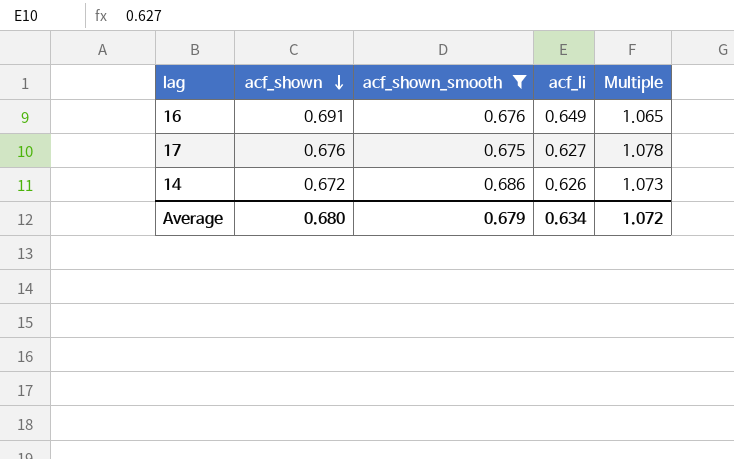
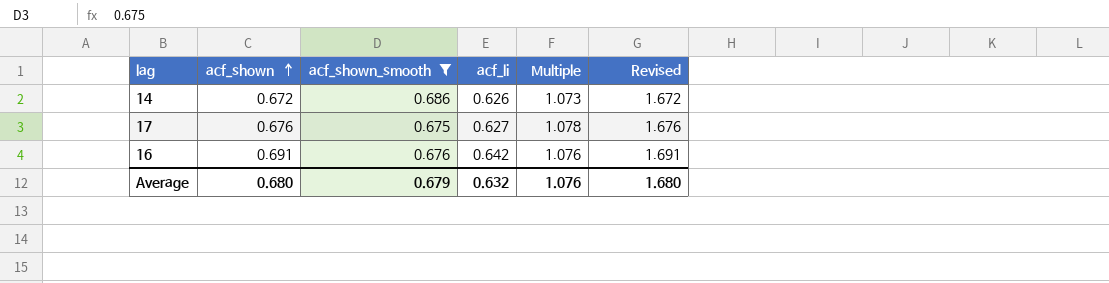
row order: acf_shown descending -> acf_shown ascending
column Revised | formula: none -> [acf_shown] + 1
16 | acf_li: 0.649 -> 0.642
16 | Multiple: 1.065 -> 1.076
Average | acf_li: 0.634 -> 0.632
Average | Multiple: 1.072 -> 1.076

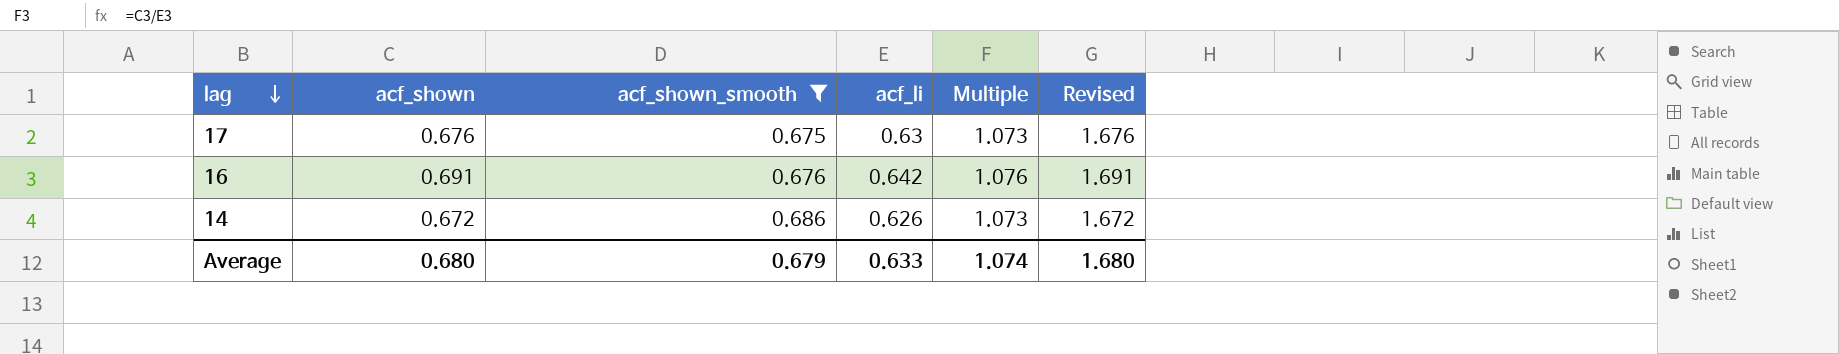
row order: acf_shown ascending -> lag descending
17 | acf_li: 0.627 -> 0.63
17 | Multiple: 1.078 -> 1.073
Average | acf_li: 0.632 -> 0.633
Average | Multiple: 1.076 -> 1.074

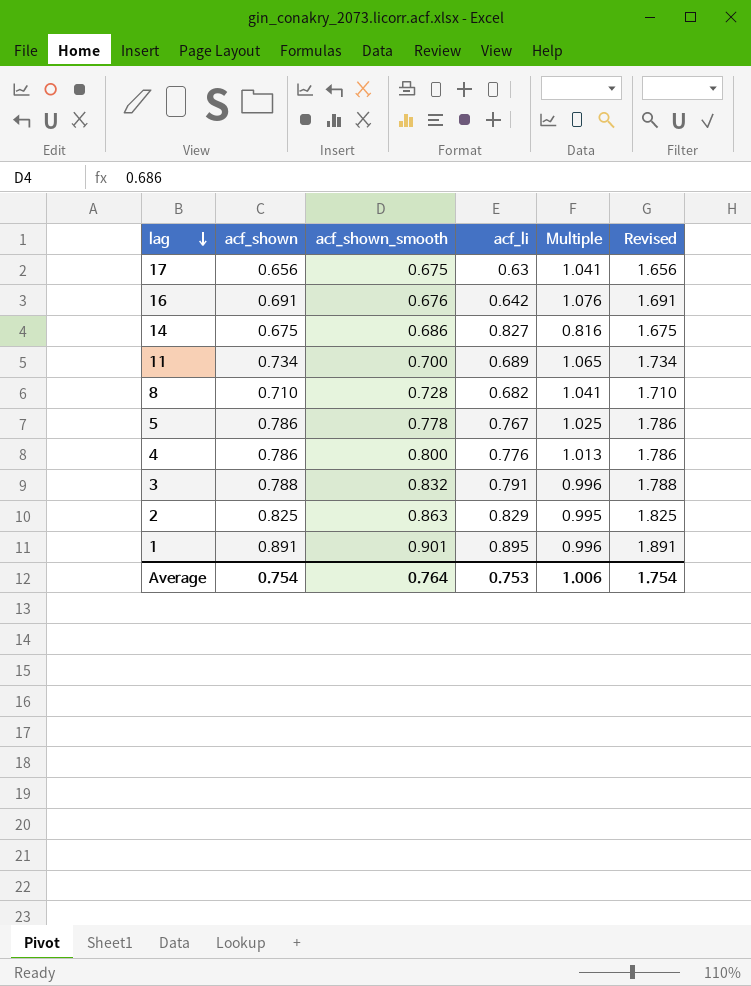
filter: acf_shown_smooth <= 0.686 -> none
17 | acf_shown: 0.676 -> 0.656
17 | Multiple: 1.073 -> 1.041
17 | Revised: 1.676 -> 1.656
14 | acf_shown: 0.672 -> 0.675
14 | acf_li: 0.626 -> 0.827
14 | Multiple: 1.073 -> 0.816
14 | Revised: 1.672 -> 1.675
Average | acf_shown: 0.680 -> 0.754
Average | acf_shown_smooth: 0.679 -> 0.764
Average | acf_li: 0.633 -> 0.753
Average | Multiple: 1.074 -> 1.006
Average | Revised: 1.680 -> 1.754

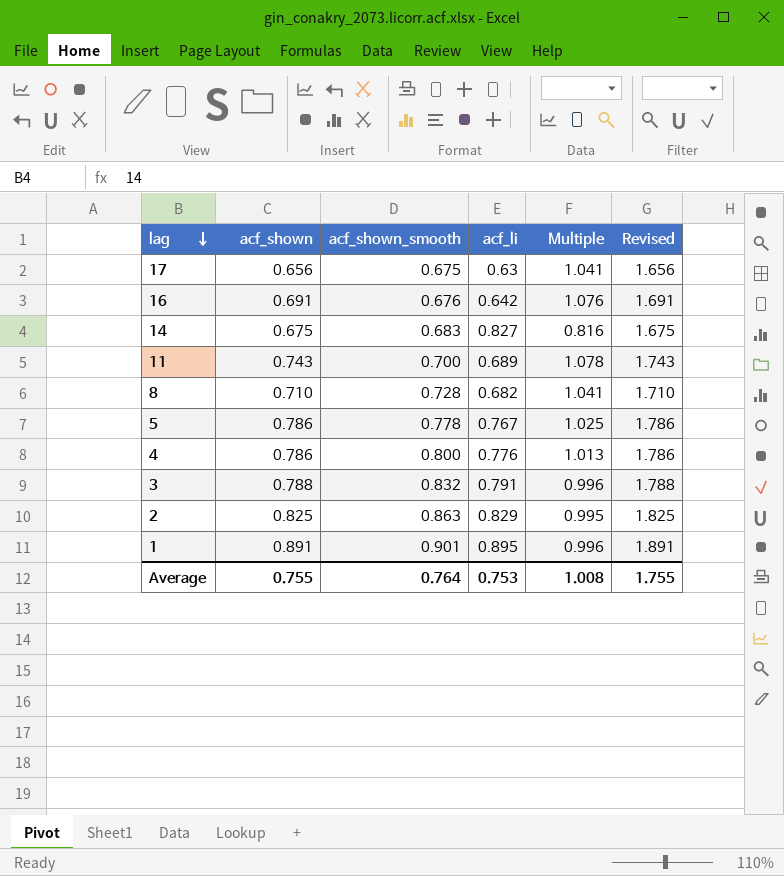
14 | acf_shown_smooth: 0.686 -> 0.683
11 | acf_shown: 0.734 -> 0.743
11 | Multiple: 1.065 -> 1.078
11 | Revised: 1.734 -> 1.743
Average | acf_shown: 0.754 -> 0.755
Average | Multiple: 1.006 -> 1.008
Average | Revised: 1.754 -> 1.755

